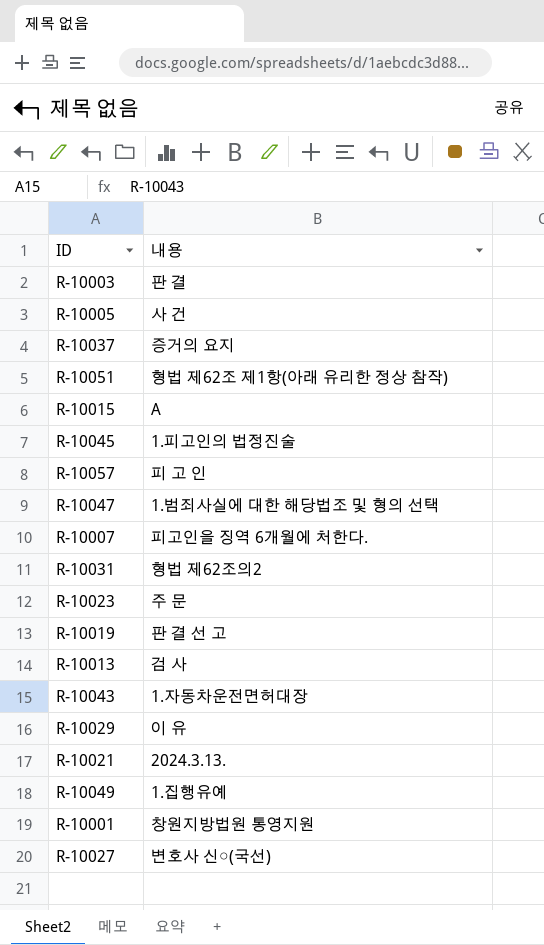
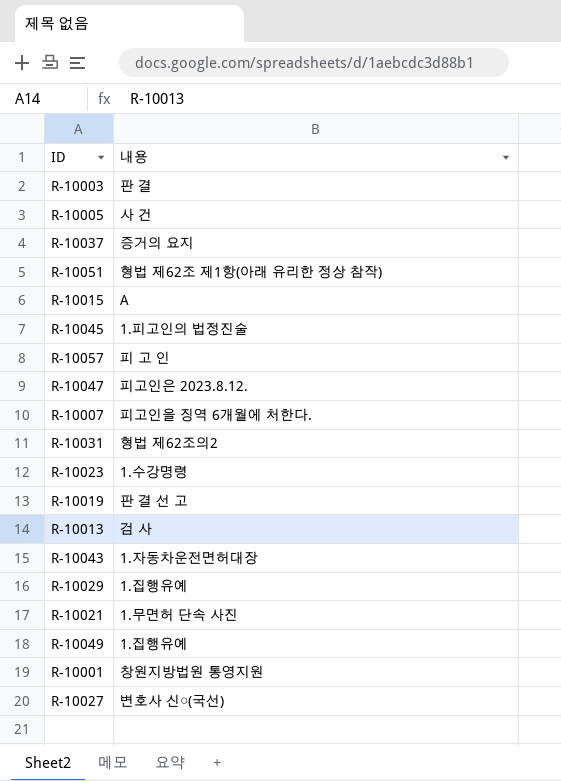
R-10047 | 내용: 1.범죄사실에 대한 해당법조 및 형의 선택 -> 피고인은 2023.8.12.
R-10023 | 내용: 주 문 -> 1.수강명령
R-10029 | 내용: 이 유 -> 1.집행유예
R-10021 | 내용: 2024.3.13. -> 1.무면허 단속 사진

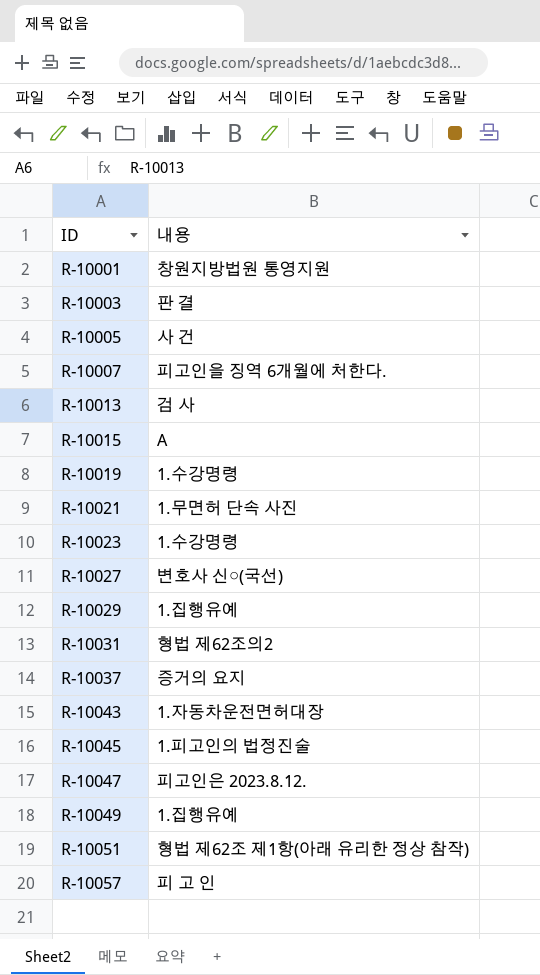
row order: none -> ID ascending
R-10019 | 내용: 판 결 선 고 -> 1.수강명령

